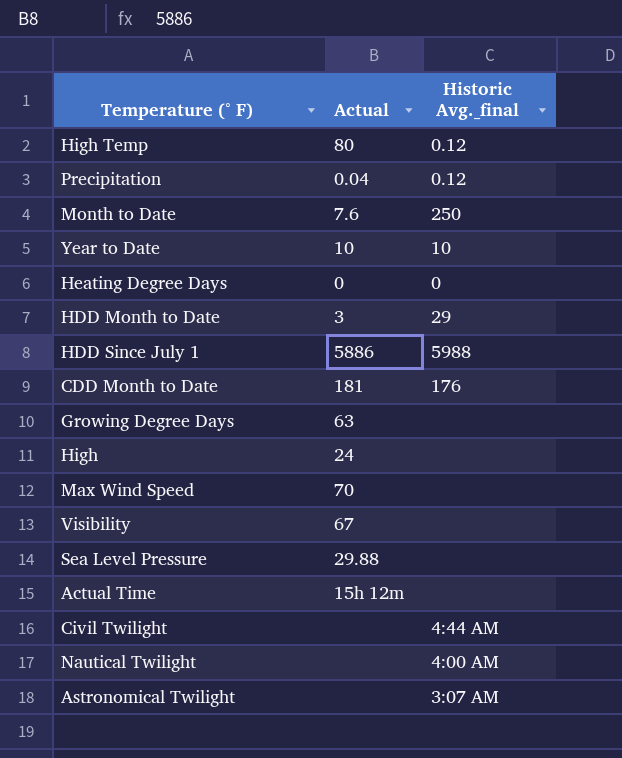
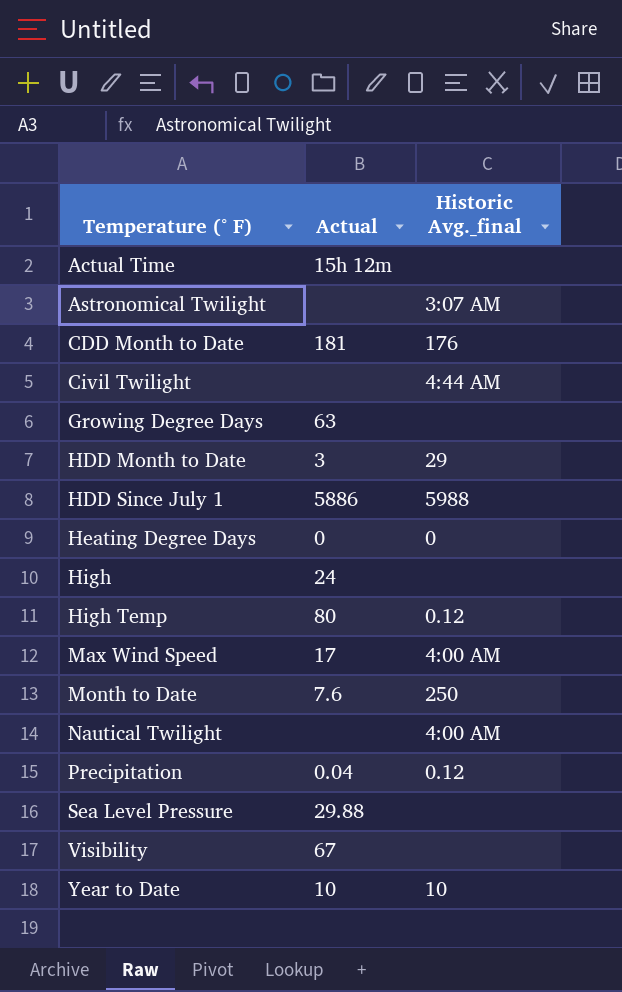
row order: none -> Temperature (° F) ascending
Max Wind Speed | Actual: 70 -> 17
Max Wind Speed | Historic Avg._final: none -> 4:00 AM

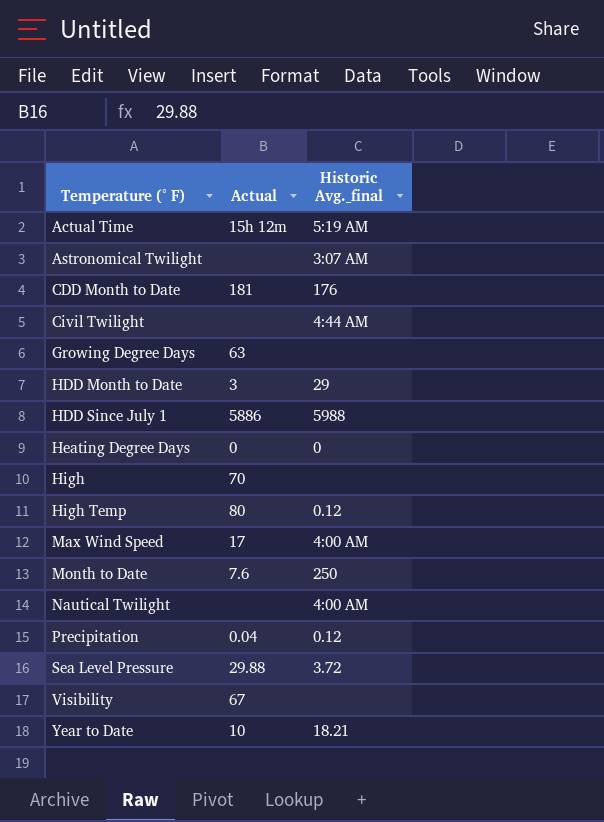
Actual Time | Historic Avg._final: none -> 5:19 AM
High | Actual: 24 -> 70
Sea Level Pressure | Historic Avg._final: none -> 3.72
Year to Date | Historic Avg._final: 10 -> 18.21

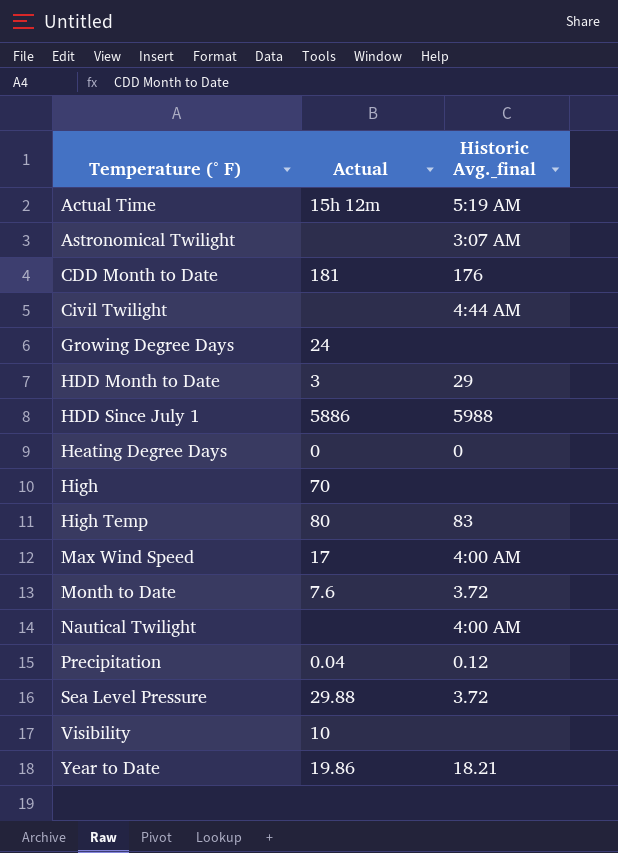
Growing Degree Days | Actual: 63 -> 24
High Temp | Historic Avg._final: 0.12 -> 83
Month to Date | Historic Avg._final: 250 -> 3.72
Visibility | Actual: 67 -> 10
Year to Date | Actual: 10 -> 19.86

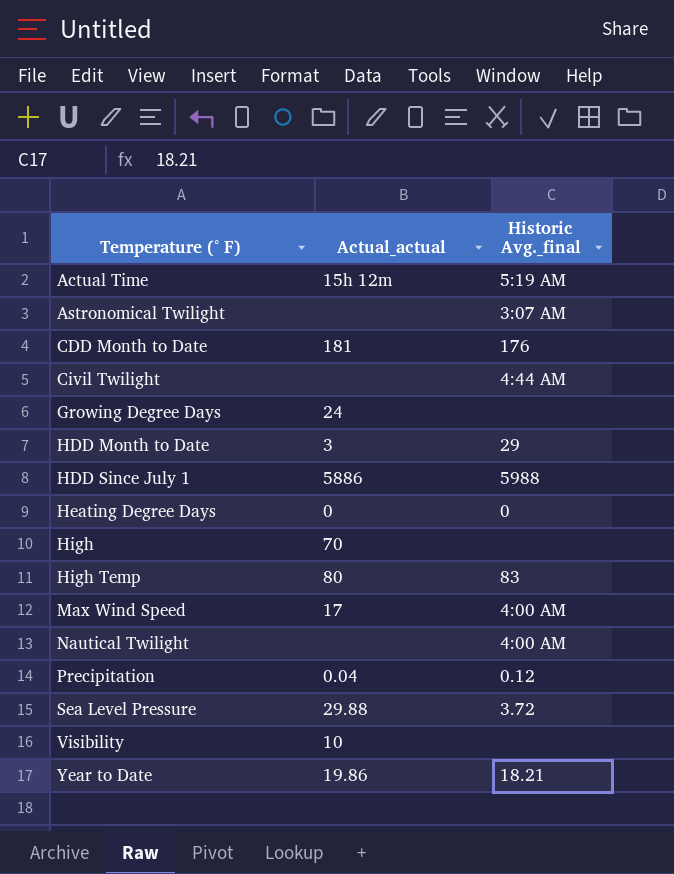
column name: Actual -> Actual_actual
row Month to Date: 7.6 | 3.72 -> none

